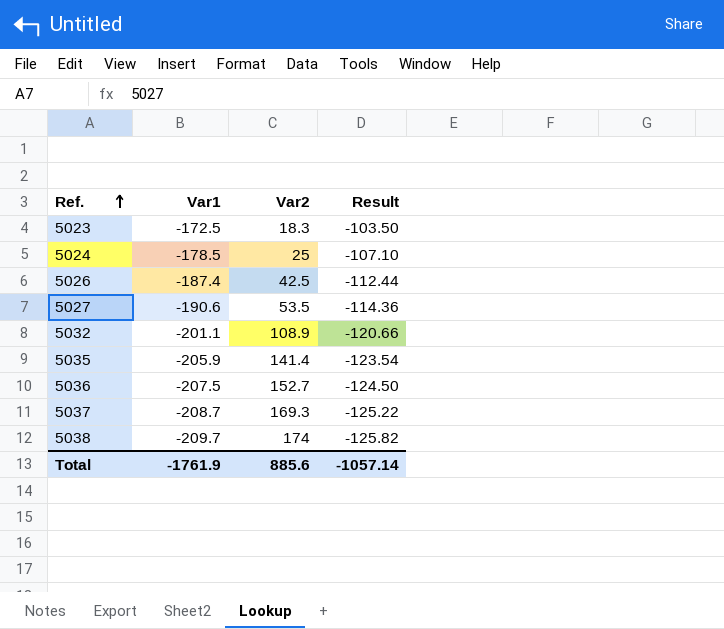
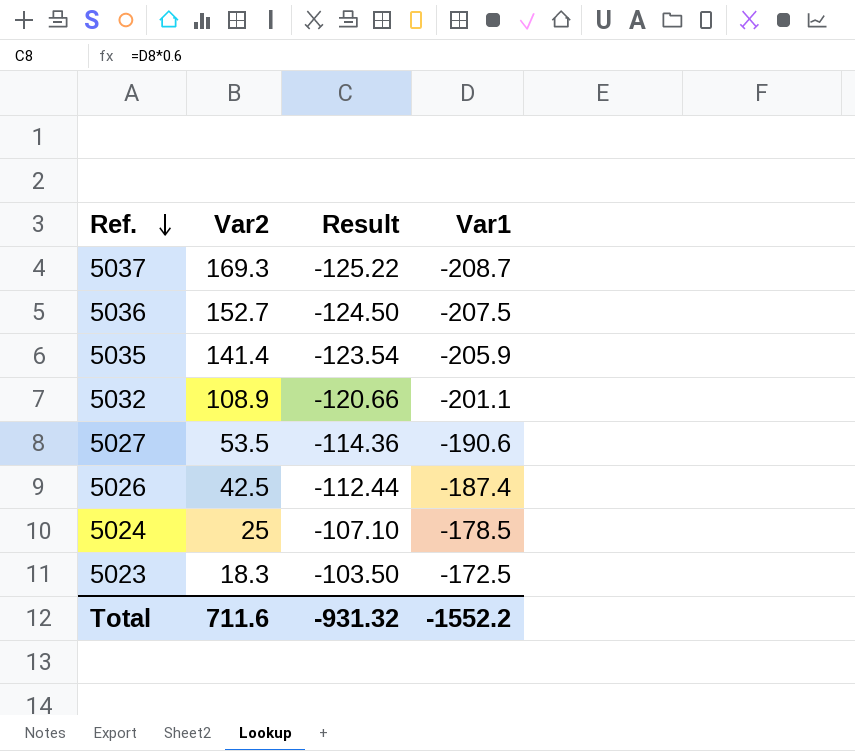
row order: Ref. ascending -> Ref. descending
column Var1 | position: 2 -> 4
row 5038: -209.7 | 174 | -125.82 -> none
Total | Var2: 885.6 -> 711.6
Total | Result: -1057.14 -> -931.32
Total | Var1: -1761.9 -> -1552.2

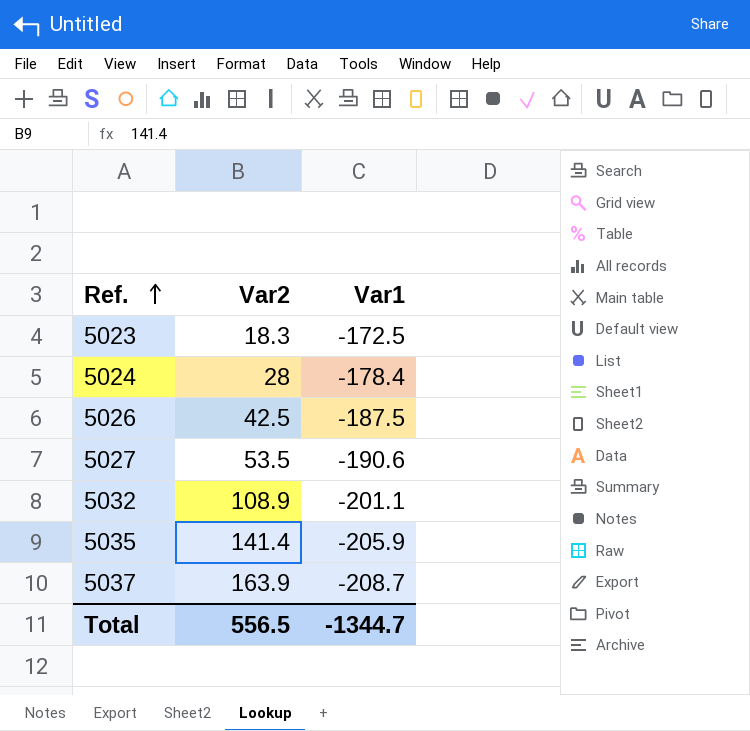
row order: Ref. descending -> Ref. ascending
column Result | formula: [Var1] * 0.6 -> none
row 5036: 152.7 | -124.50 | -207.5 -> none
5024 | Var2: 25 -> 28
5024 | Var1: -178.5 -> -178.4
5026 | Var1: -187.4 -> -187.5
5037 | Var2: 169.3 -> 163.9
Total | Var2: 711.6 -> 556.5
Total | Var1: -1552.2 -> -1344.7

